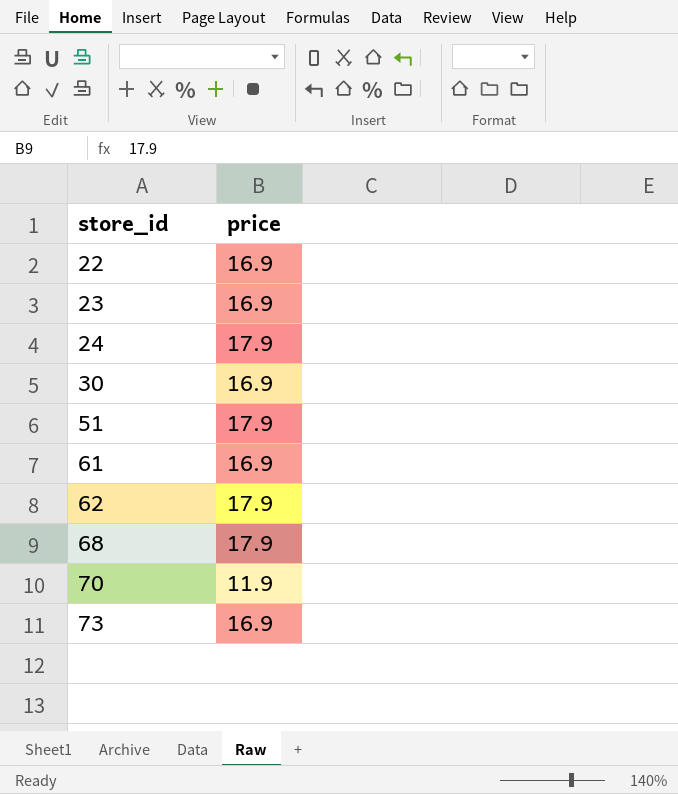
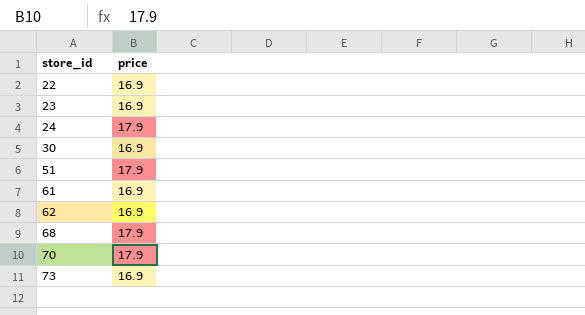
62 | price: 17.9 -> 16.9
70 | price: 11.9 -> 17.9

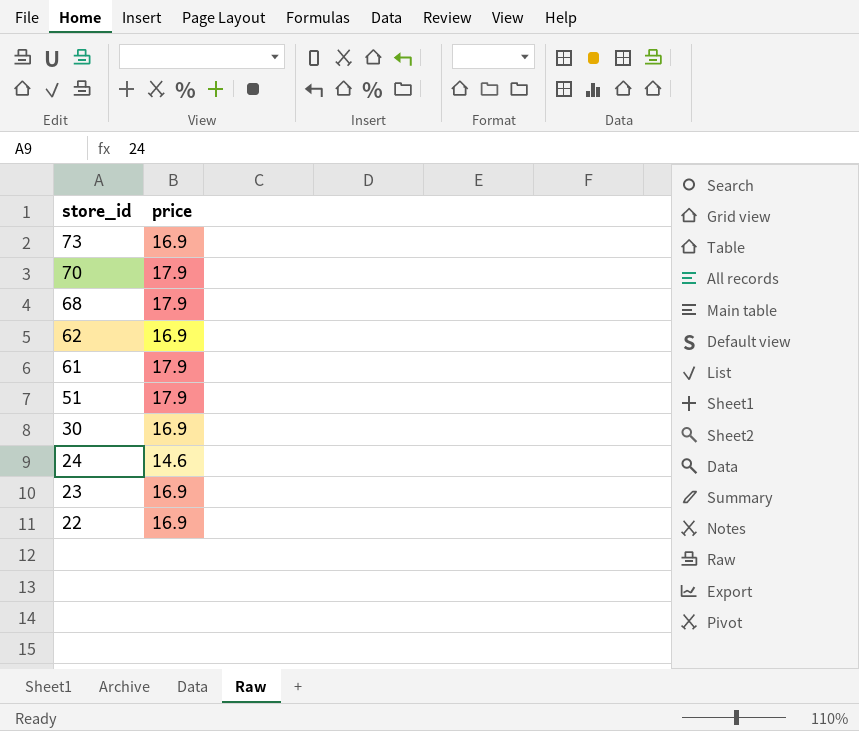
row order: store_id ascending -> store_id descending
61 | price: 16.9 -> 17.9
24 | price: 17.9 -> 14.6

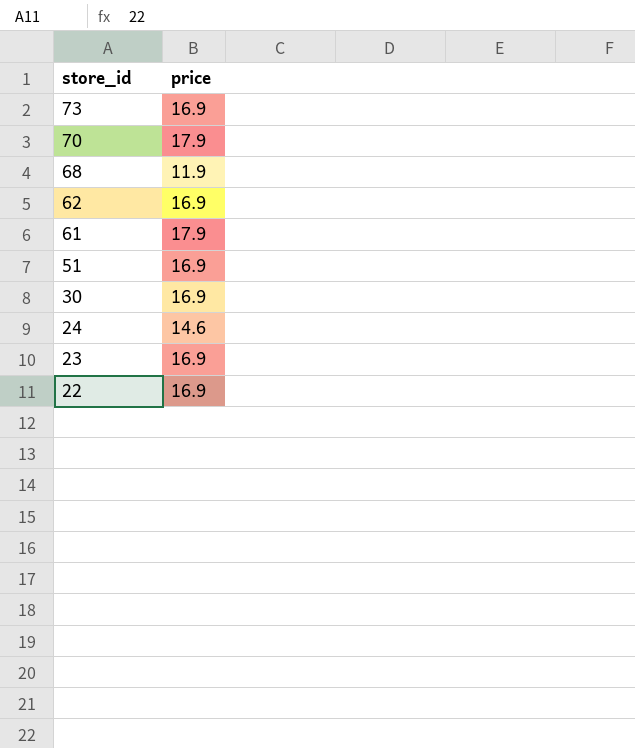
68 | price: 17.9 -> 11.9
51 | price: 17.9 -> 16.9

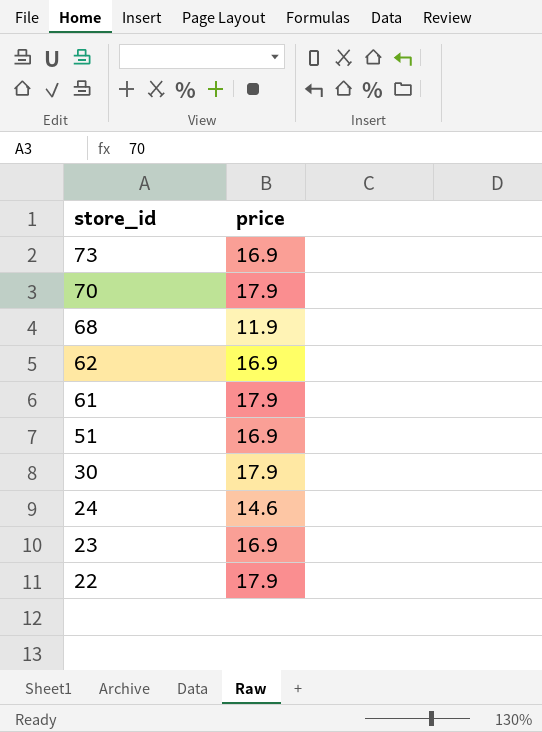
30 | price: 16.9 -> 17.9
22 | price: 16.9 -> 17.9

